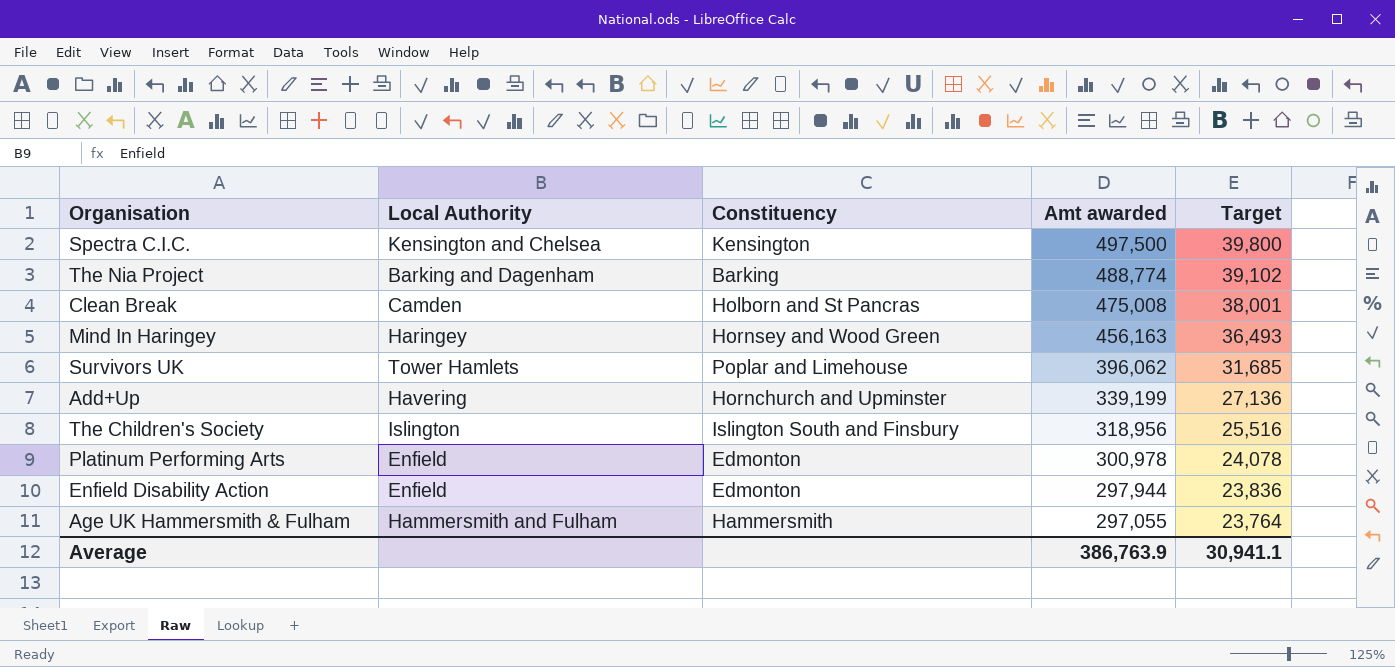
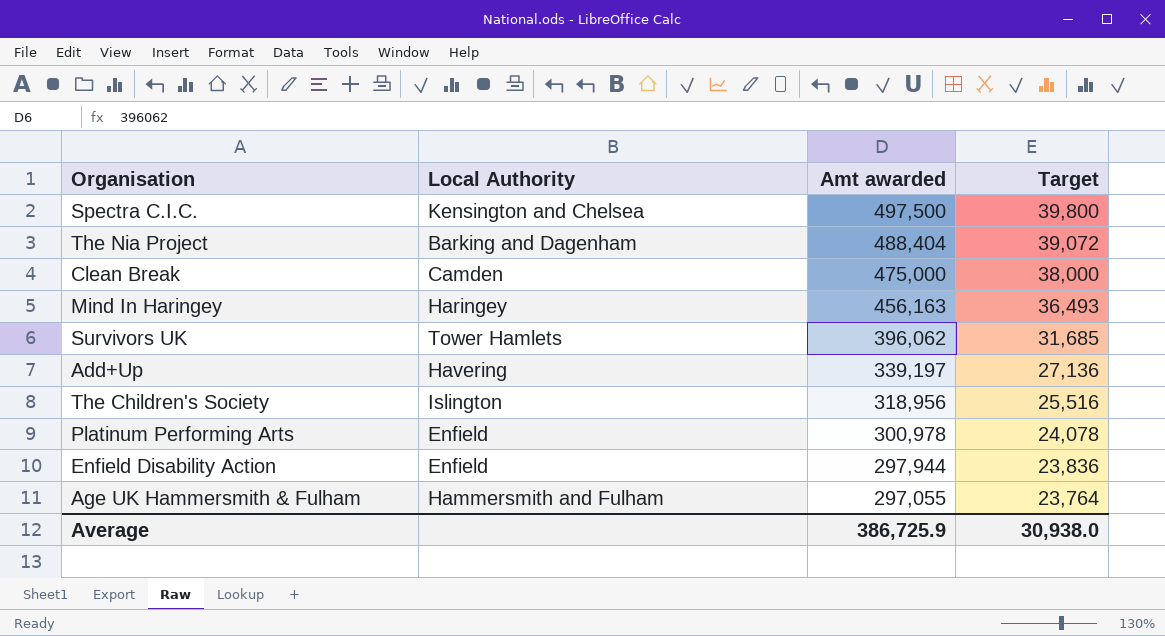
column Constituency | position: 3 -> none
The Nia Project | Amt awarded: 488,774 -> 488,404
The Nia Project | Target: 39,102 -> 39,072
Clean Break | Amt awarded: 475,008 -> 475,000
Clean Break | Target: 38,001 -> 38,000
Add+Up | Amt awarded: 339,199 -> 339,197
Average | Amt awarded: 386,763.9 -> 386,725.9
Average | Target: 30,941.1 -> 30,938.0

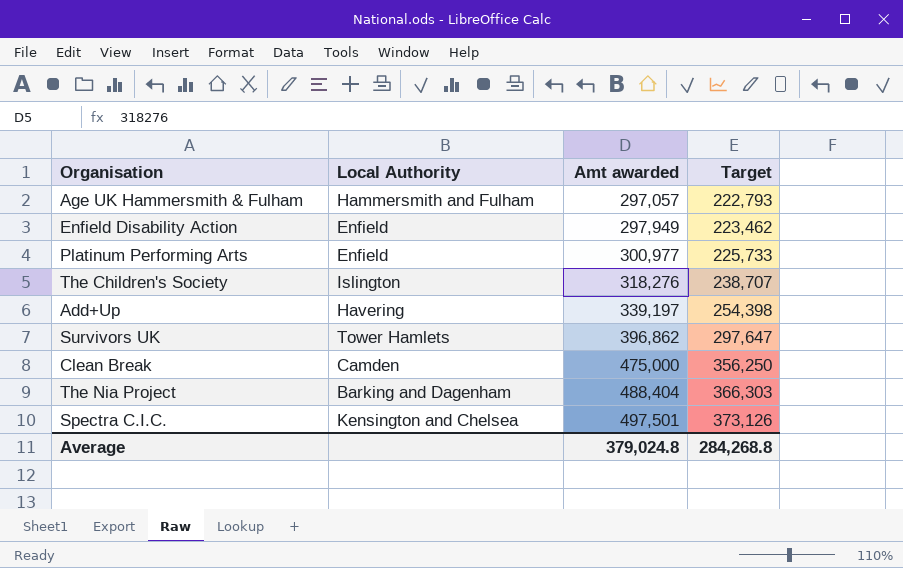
row order: Amt awarded descending -> Amt awarded ascending
column Target | formula: [Amt awarded] * 0.08 -> [Amt awarded] * 0.75
row Mind In Haringey: Haringey | 456,163 | 36,493 -> none
Age UK Hammersmith & Fulham | Amt awarded: 297,055 -> 297,057
Enfield Disability Action | Amt awarded: 297,944 -> 297,949
Platinum Performing Arts | Amt awarded: 300,978 -> 300,977
The Children's Society | Amt awarded: 318,956 -> 318,276
Survivors UK | Amt awarded: 396,062 -> 396,862
Spectra C.I.C. | Amt awarded: 497,500 -> 497,501
Average | Amt awarded: 386,725.9 -> 379,024.8
Average | Target: 30,938.0 -> 284,268.8

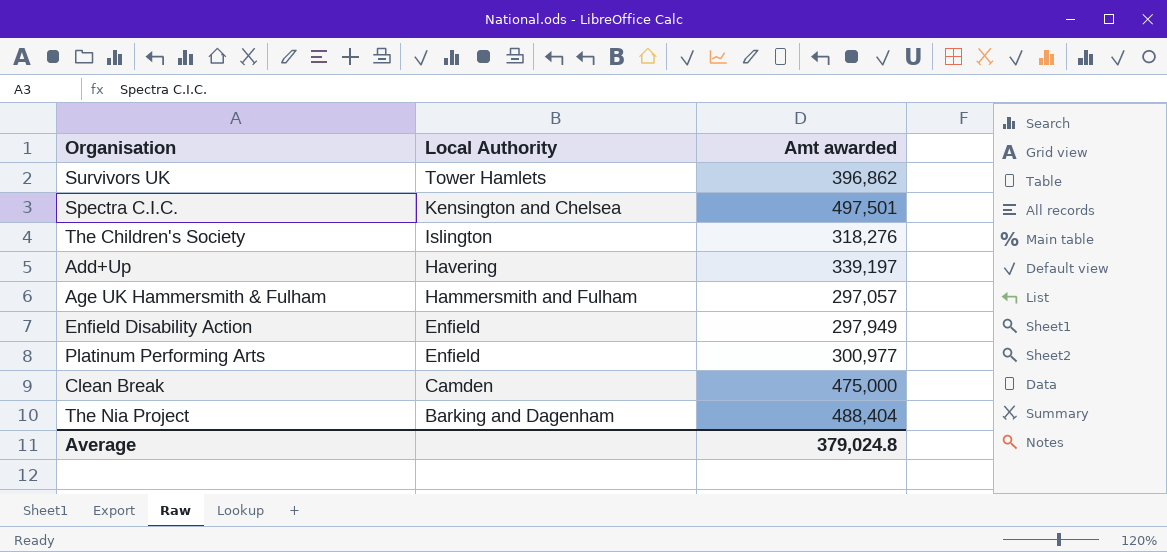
row order: Amt awarded ascending -> Local Authority descending
column Target | formula: [Amt awarded] * 0.75 -> none

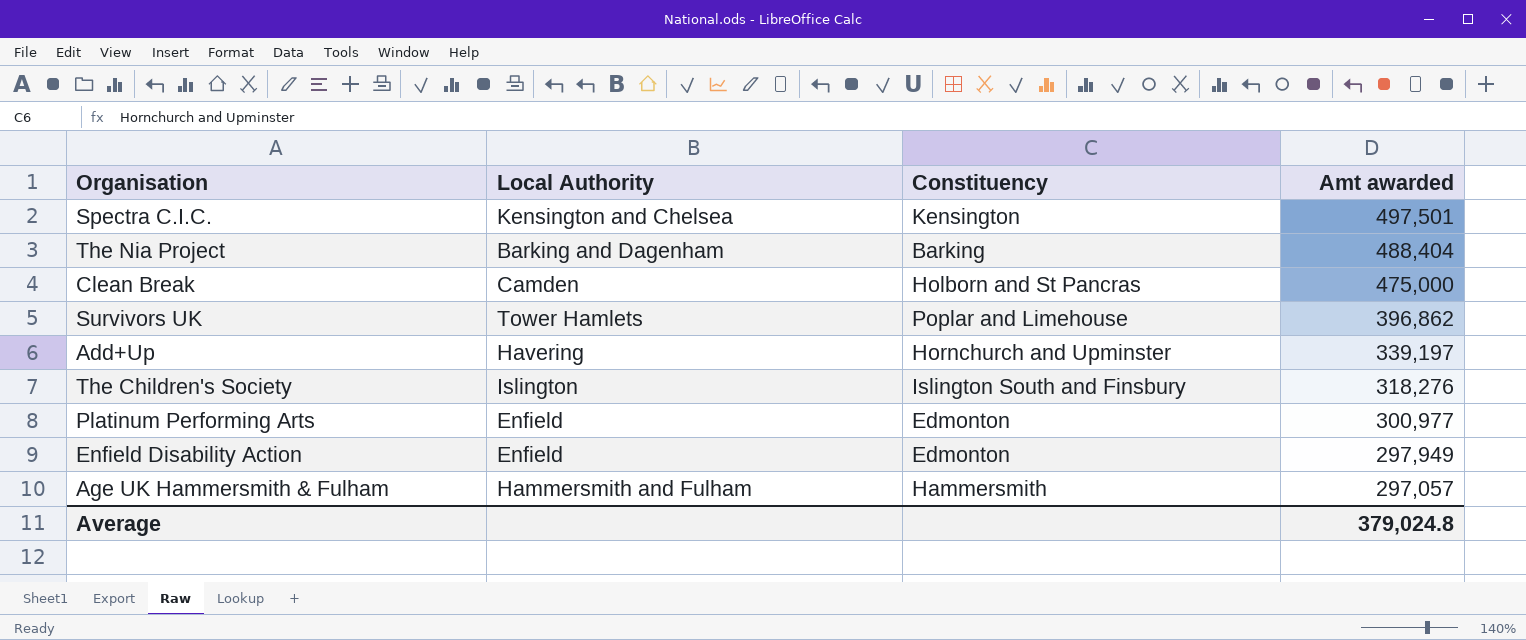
row order: Local Authority descending -> Amt awarded descending
column Constituency | position: none -> 3

